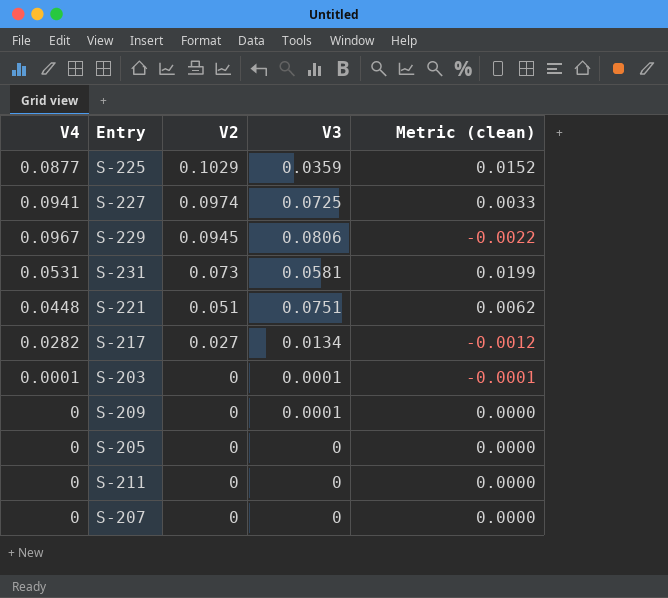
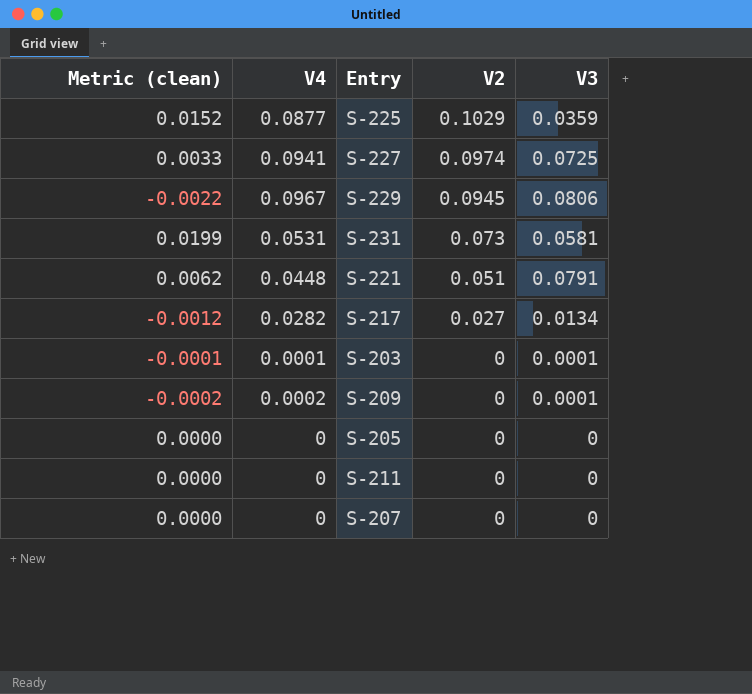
column Metric (clean) | position: 5 -> 1
S-221 | V3: 0.0751 -> 0.0791
S-209 | Metric (clean): 0.0000 -> -0.0002
S-209 | V4: 0 -> 0.0002

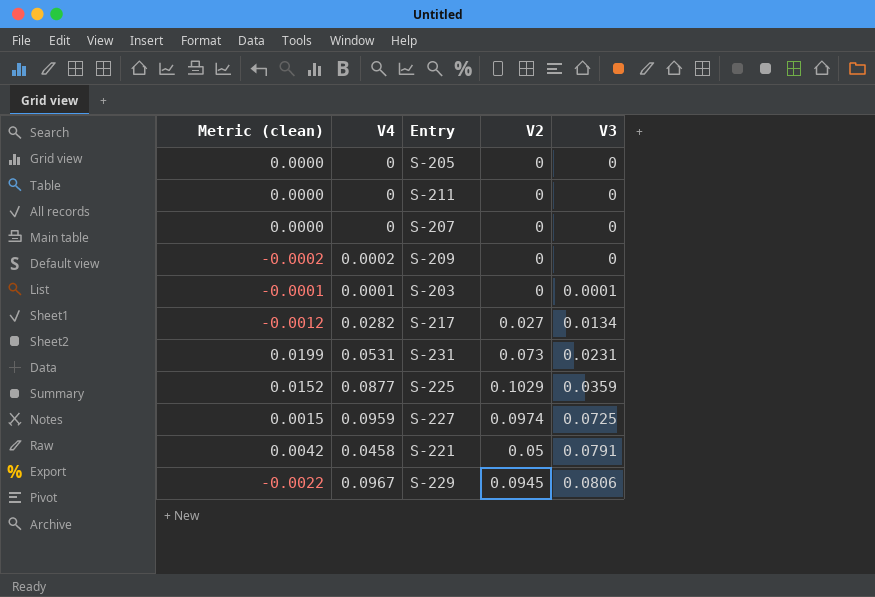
row order: V2 descending -> V3 ascending
S-209 | V3: 0.0001 -> 0
S-231 | V3: 0.0581 -> 0.0231
S-227 | Metric (clean): 0.0033 -> 0.0015
S-227 | V4: 0.0941 -> 0.0959
S-221 | Metric (clean): 0.0062 -> 0.0042
S-221 | V4: 0.0448 -> 0.0458
S-221 | V2: 0.051 -> 0.05

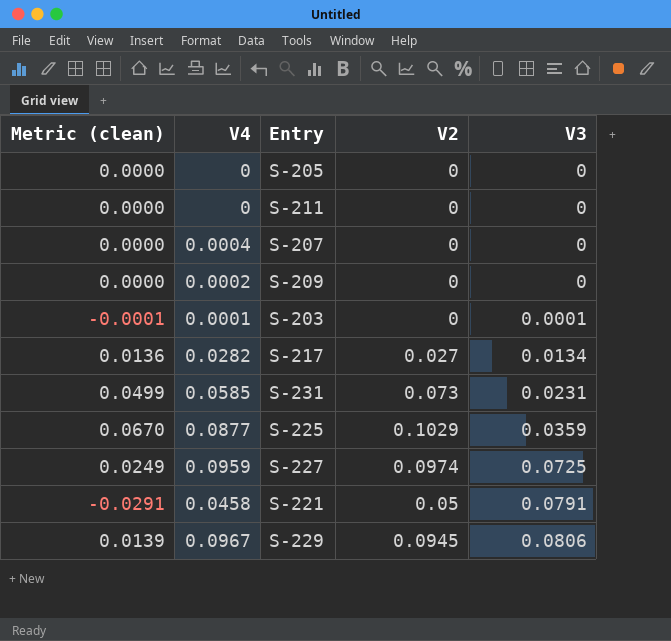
column Metric (clean) | formula: [V2] - [V4] -> [V2] - [V3]
S-207 | V4: 0 -> 0.0004
S-231 | V4: 0.0531 -> 0.0585

